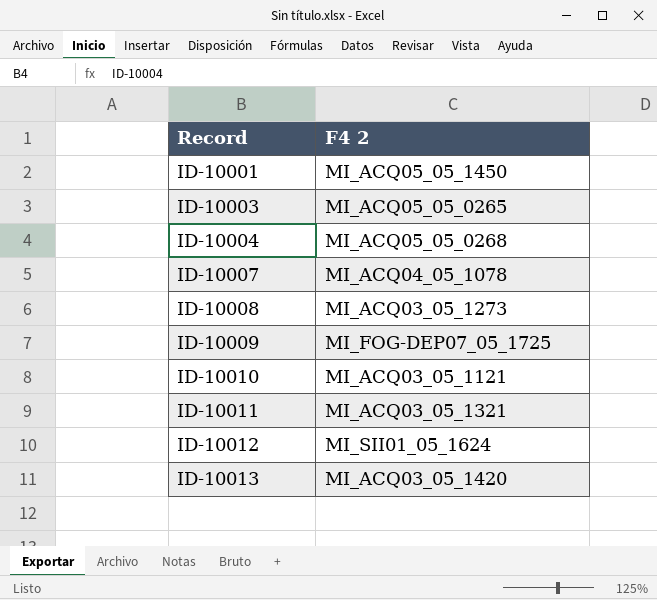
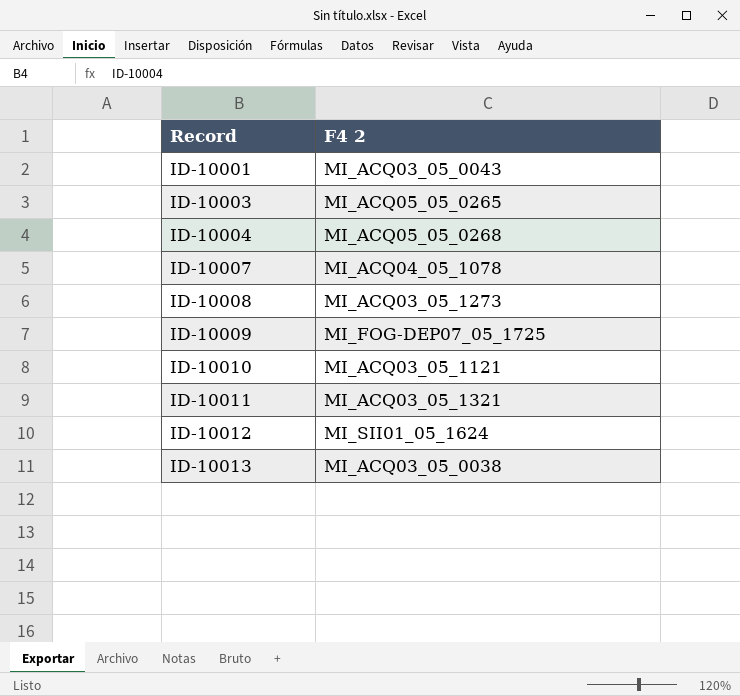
ID-10001 | F4 2: MI_ACQ05_05_1450 -> MI_ACQ03_05_0043
ID-10013 | F4 2: MI_ACQ03_05_1420 -> MI_ACQ03_05_0038

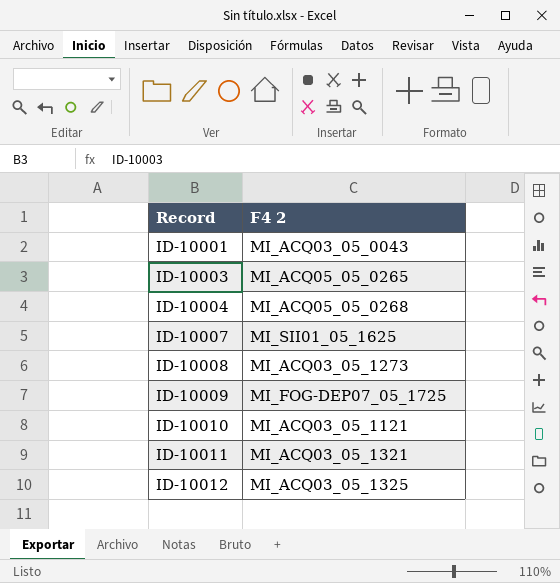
row ID-10013: MI_ACQ03_05_0038 -> none
ID-10007 | F4 2: MI_ACQ04_05_1078 -> MI_SII01_05_1625
ID-10012 | F4 2: MI_SII01_05_1624 -> MI_ACQ03_05_1325

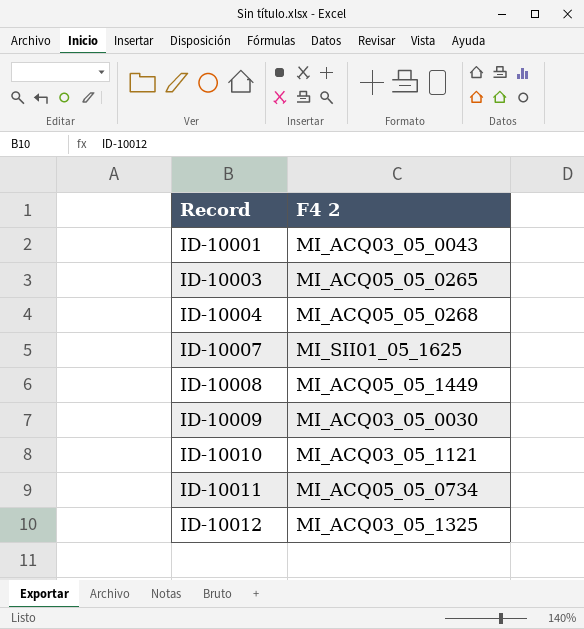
ID-10008 | F4 2: MI_ACQ03_05_1273 -> MI_ACQ05_05_1449
ID-10009 | F4 2: MI_FOG-DEP07_05_1725 -> MI_ACQ03_05_0030
ID-10011 | F4 2: MI_ACQ03_05_1321 -> MI_ACQ05_05_0734

